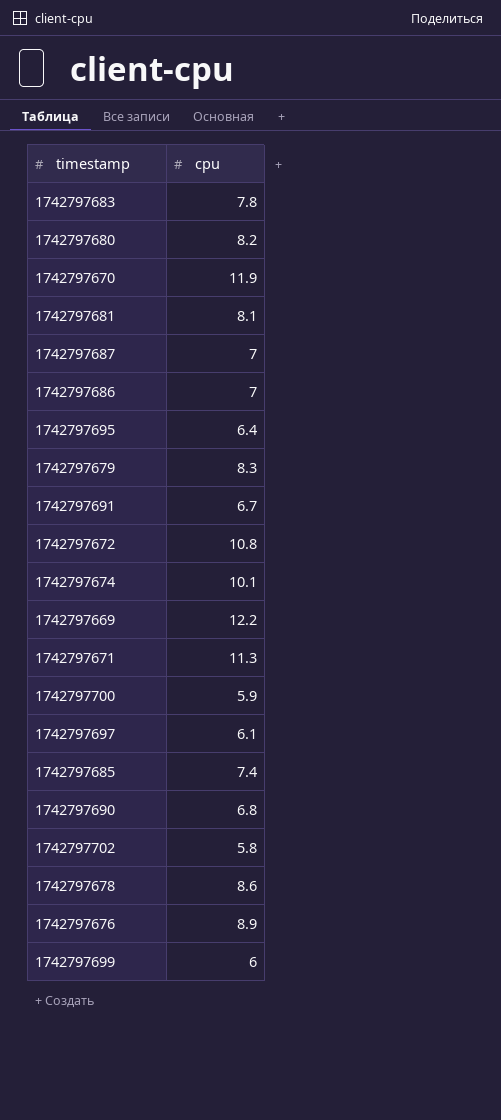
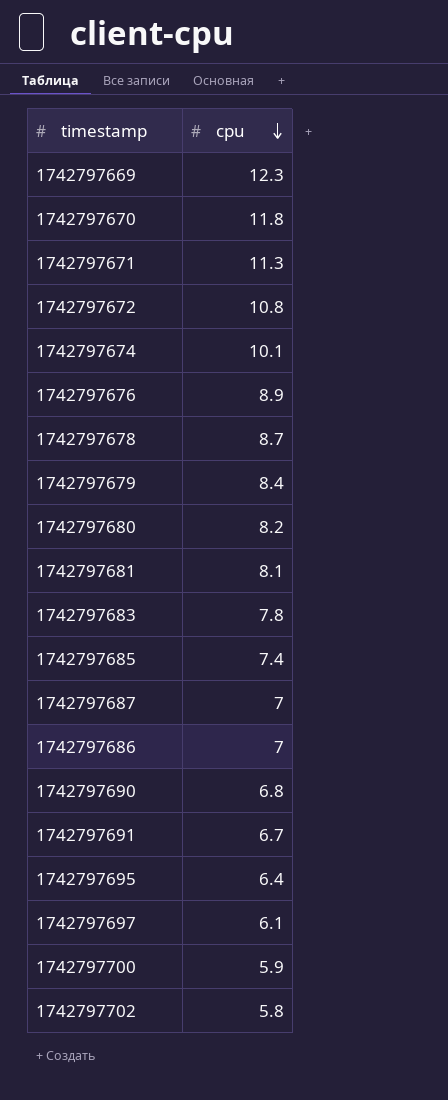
row order: none -> cpu descending
row 1742797699: 6 -> none
1742797669 | cpu: 12.2 -> 12.3
1742797670 | cpu: 11.9 -> 11.8
1742797678 | cpu: 8.6 -> 8.7
1742797679 | cpu: 8.3 -> 8.4

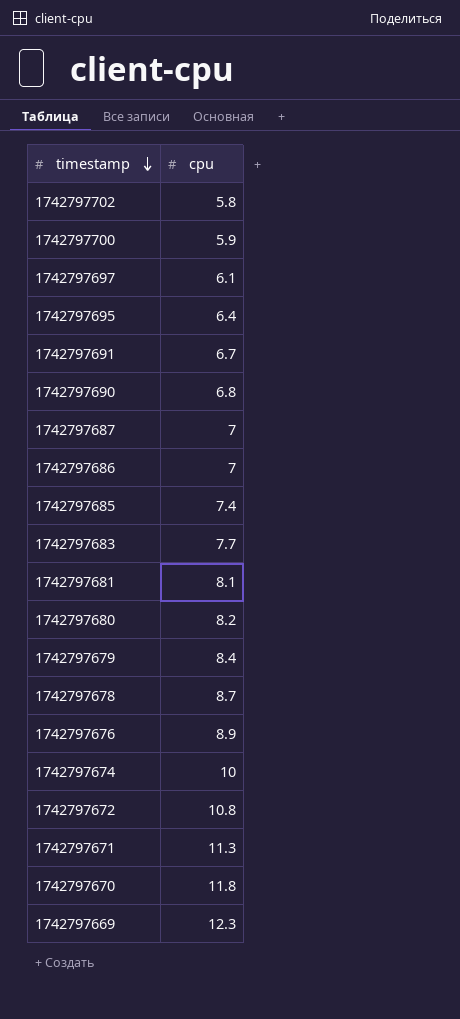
row order: cpu descending -> timestamp descending
1742797683 | cpu: 7.8 -> 7.7
1742797674 | cpu: 10.1 -> 10

